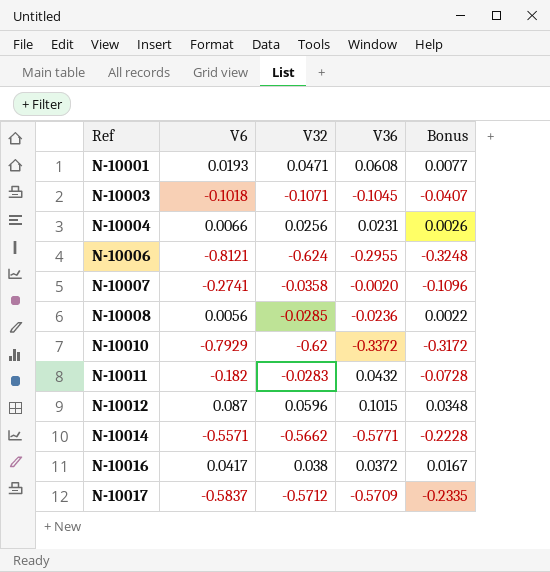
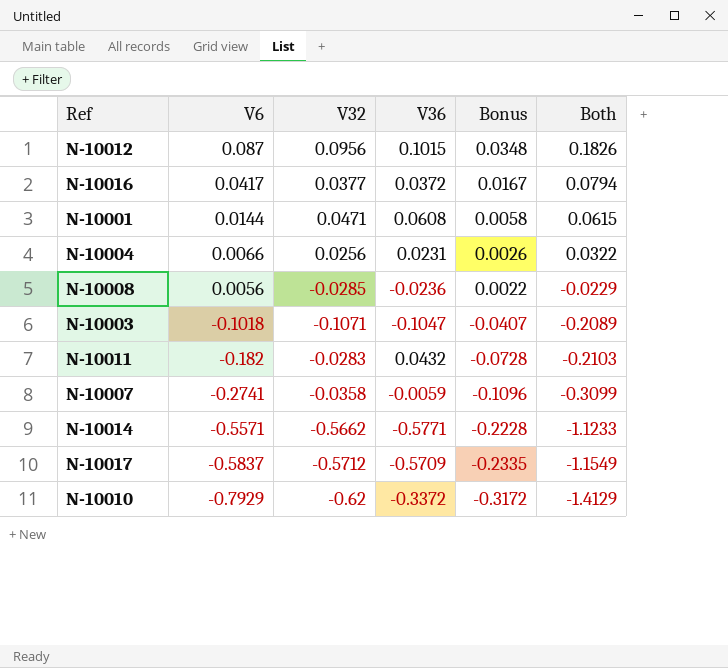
row order: Ref ascending -> V6 descending
column Both | formula: none -> [V6] + [V32]
row N-10006: -0.8121 | -0.624 | -0.2955 | -0.3248 -> none
N-10012 | V32: 0.0596 -> 0.0956
N-10016 | V32: 0.038 -> 0.0377
N-10001 | V6: 0.0193 -> 0.0144
N-10001 | Bonus: 0.0077 -> 0.0058
N-10003 | V36: -0.1045 -> -0.1047
N-10007 | V36: -0.0020 -> -0.0059

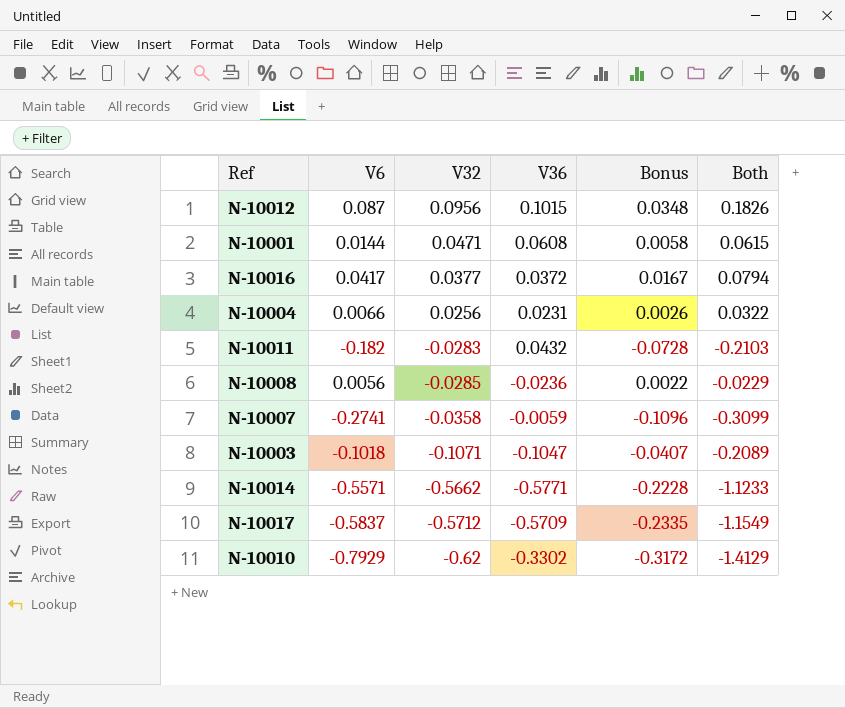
row order: V6 descending -> V32 descending
N-10010 | V36: -0.3372 -> -0.3302

